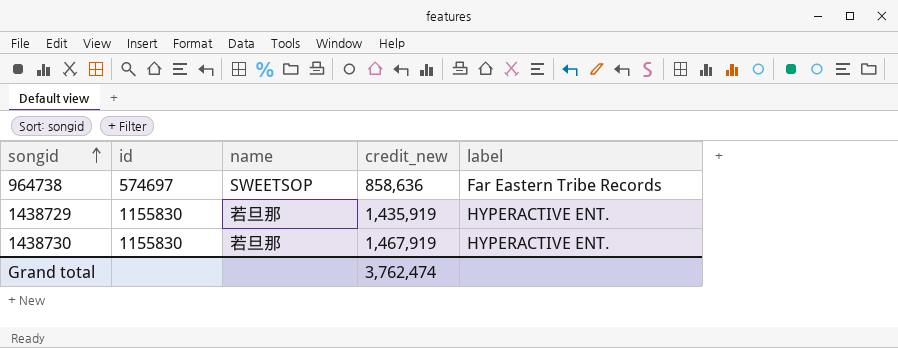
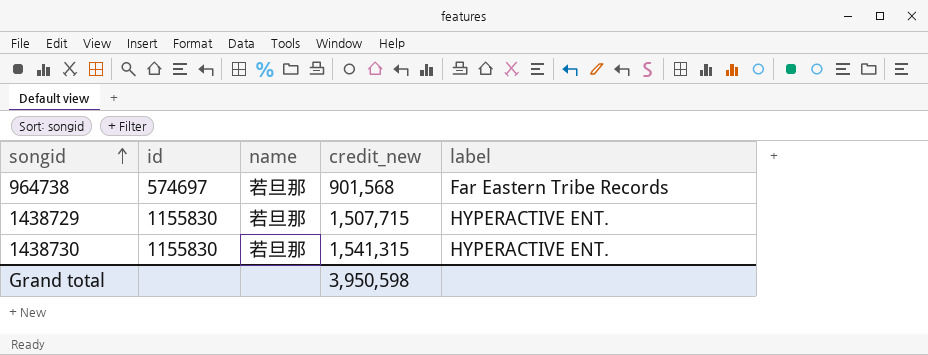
964738 | name: SWEETSOP -> 若旦那
964738 | credit_new: 858,636 -> 901,568
1438729 | credit_new: 1,435,919 -> 1,507,715
1438730 | credit_new: 1,467,919 -> 1,541,315
Grand total | credit_new: 3,762,474 -> 3,950,598

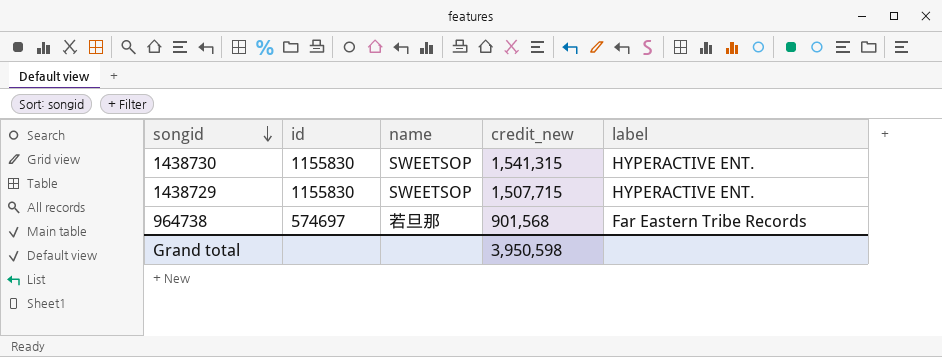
row order: songid ascending -> songid descending
1438730 | name: 若旦那 -> SWEETSOP
1438729 | name: 若旦那 -> SWEETSOP

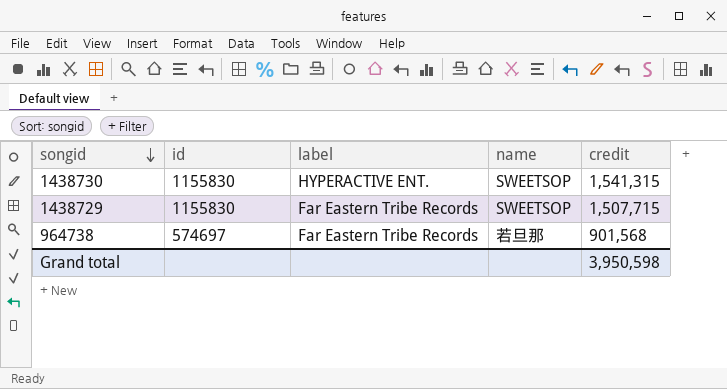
column label | position: 5 -> 3
column name: credit_new -> credit
1438729 | label: HYPERACTIVE ENT. -> Far Eastern Tribe Records

